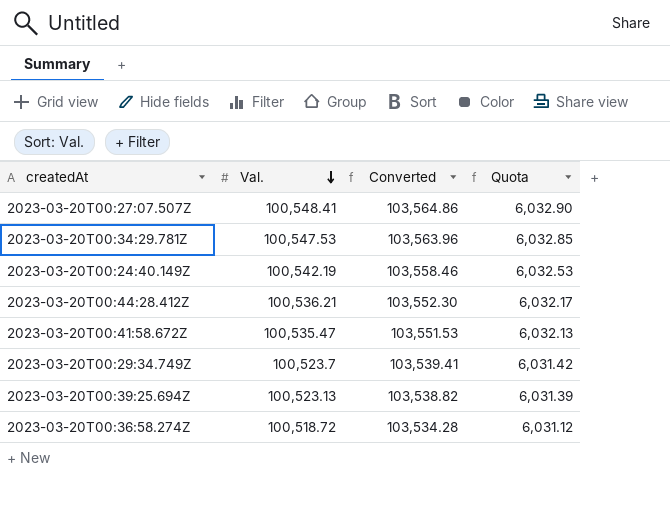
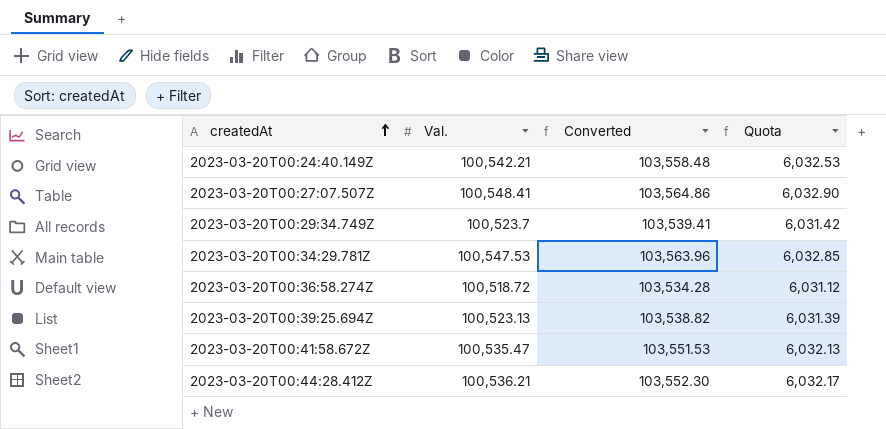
row order: Val. descending -> createdAt ascending
2023-03-20T00:24:40.149Z | Val.: 100,542.19 -> 100,542.21
2023-03-20T00:24:40.149Z | Converted: 103,558.46 -> 103,558.48

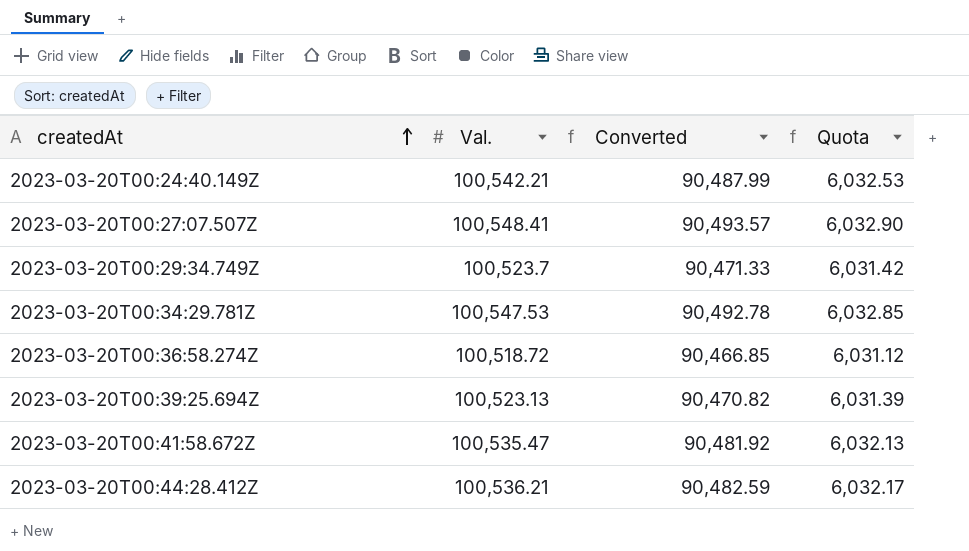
column Converted | formula: [Val.] * 1.03 -> [Val.] * 0.9

